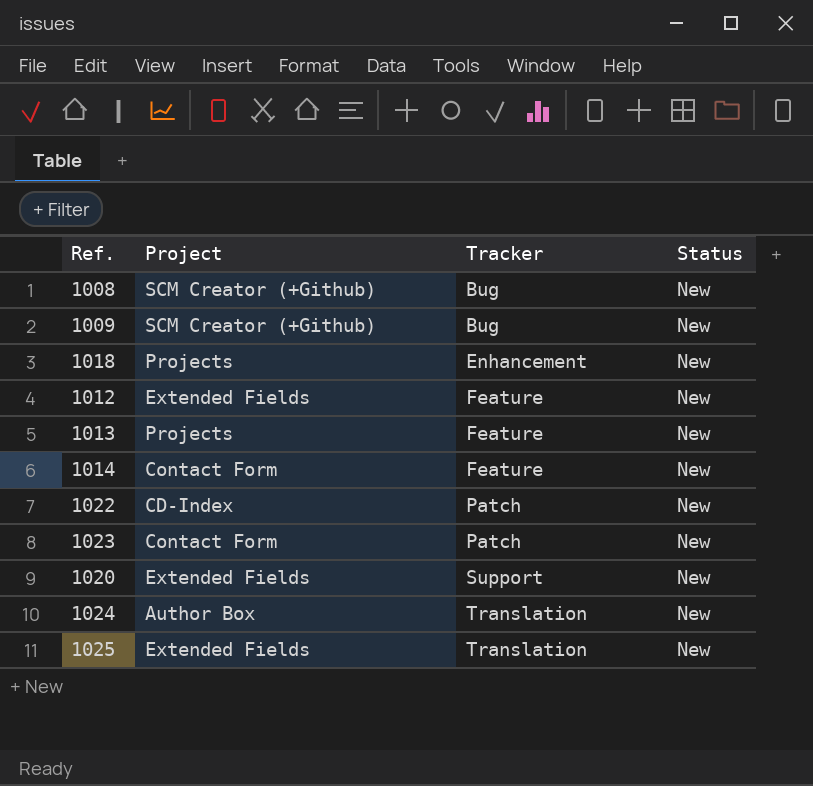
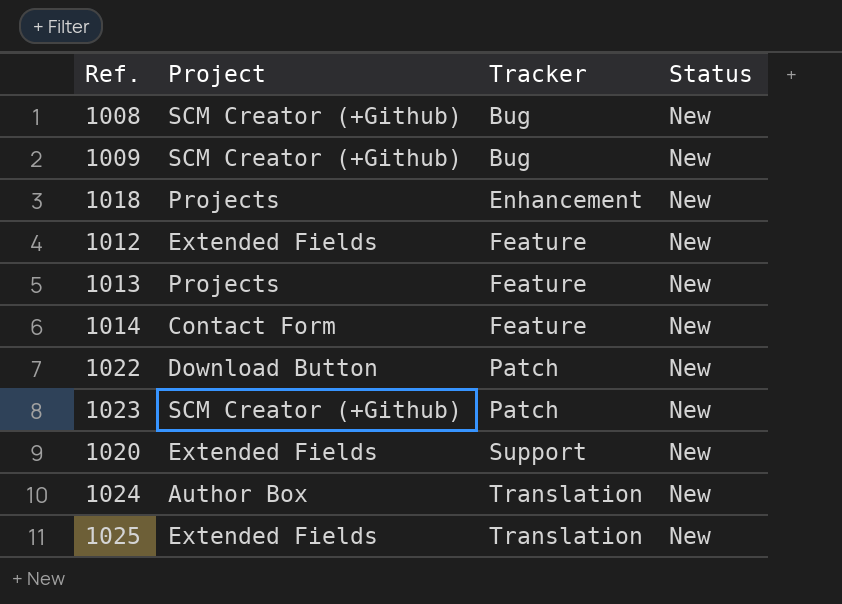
1022 | Project: CD-Index -> Download Button
1023 | Project: Contact Form -> SCM Creator (+Github)

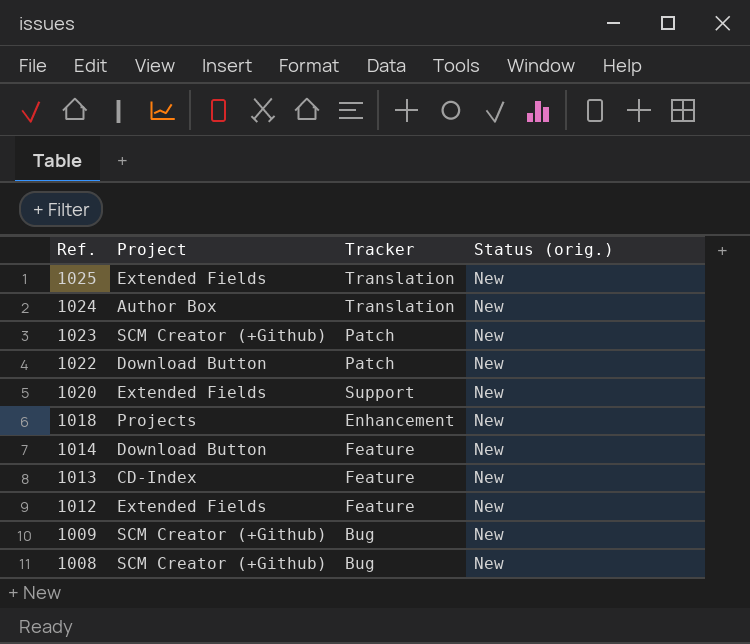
row order: Tracker ascending -> Ref. descending
column name: Status -> Status (orig.)
1014 | Project: Contact Form -> Download Button
1013 | Project: Projects -> CD-Index

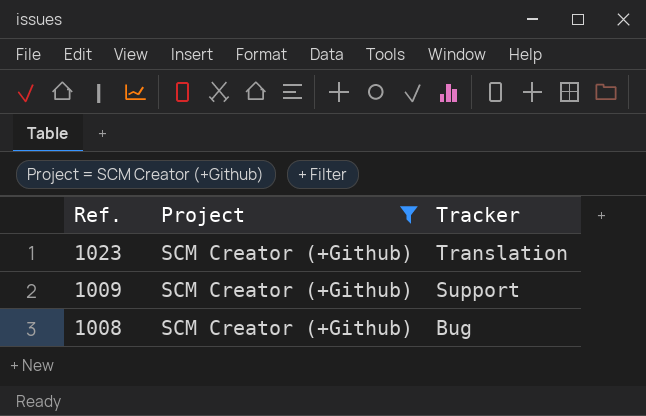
filter: none -> Project = SCM Creator (+Github)
column Status (orig.) | position: 4 -> none
1023 | Tracker: Patch -> Translation
1009 | Tracker: Bug -> Support

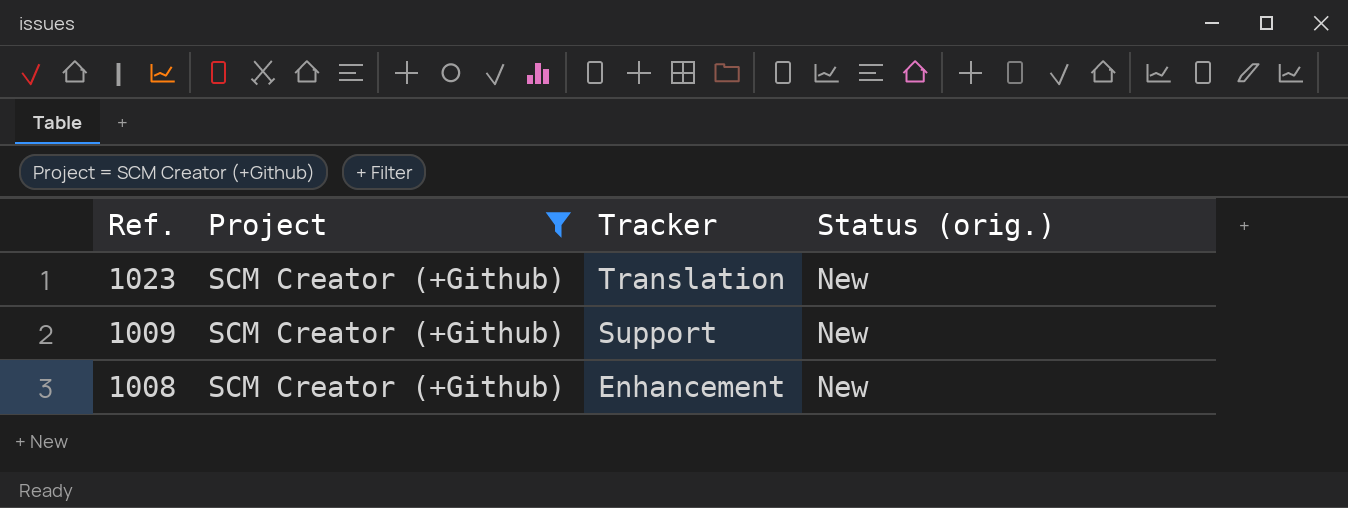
column Status (orig.) | position: none -> 4
1008 | Tracker: Bug -> Enhancement

